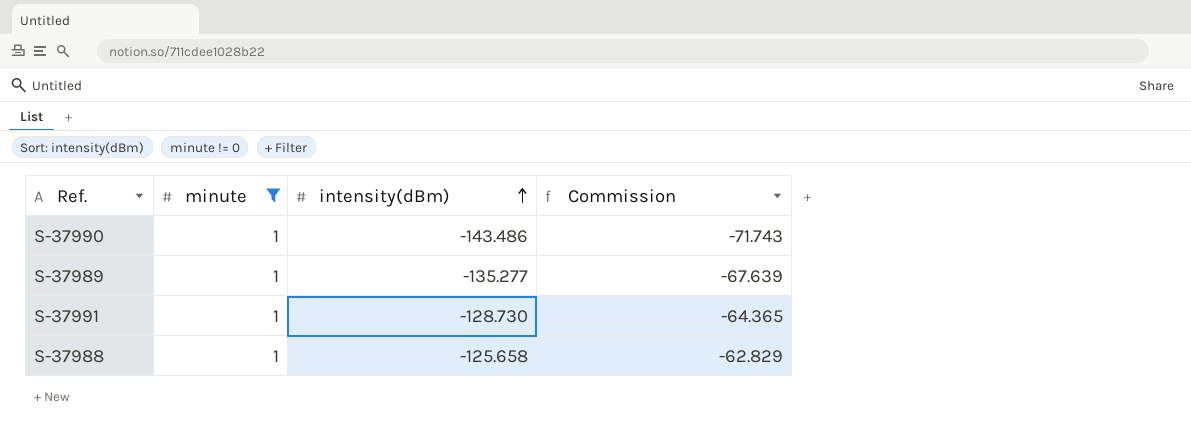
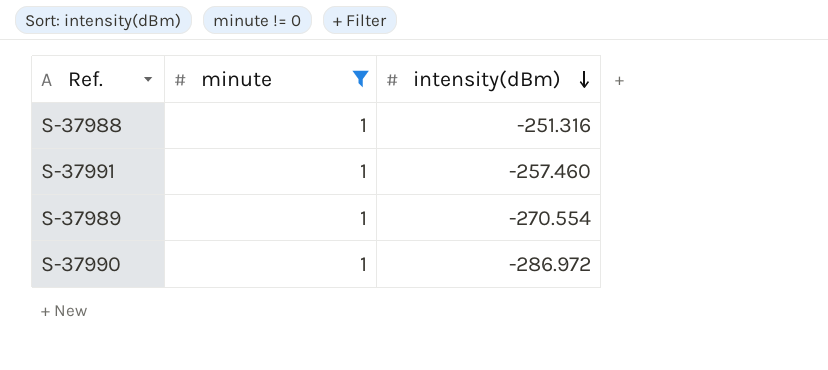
row order: intensity(dBm) ascending -> intensity(dBm) descending
column Commission | formula: [intensity(dBm)] * 0.5 -> none
S-37988 | intensity(dBm): -125.658 -> -251.316
S-37991 | intensity(dBm): -128.730 -> -257.460
S-37989 | intensity(dBm): -135.277 -> -270.554
S-37990 | intensity(dBm): -143.486 -> -286.972

